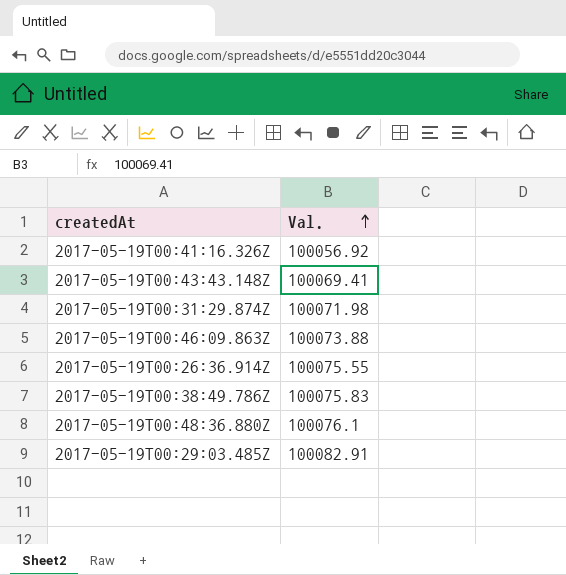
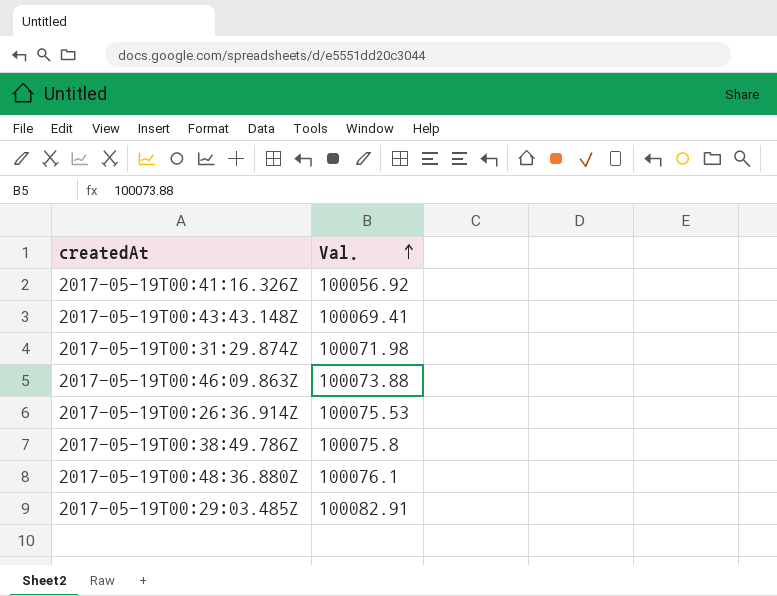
2017-05-19T00:26:36.914Z | Val.: 100075.55 -> 100075.53
2017-05-19T00:38:49.786Z | Val.: 100075.83 -> 100075.8

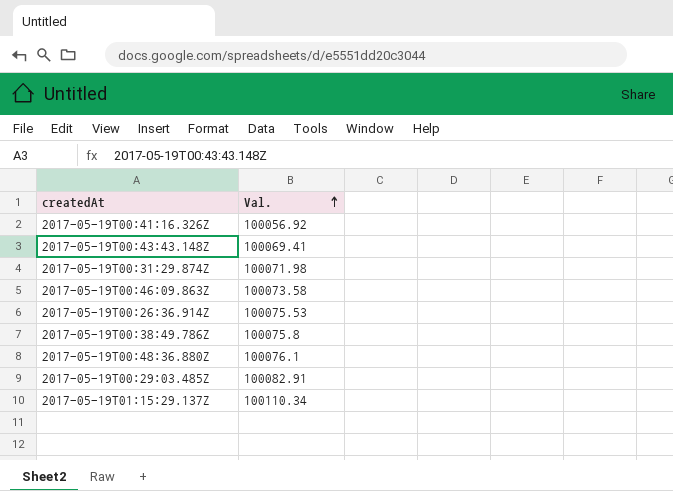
2017-05-19T00:46:09.863Z | Val.: 100073.88 -> 100073.58
row 2017-05-19T01:15:29.137Z: none -> 100110.34

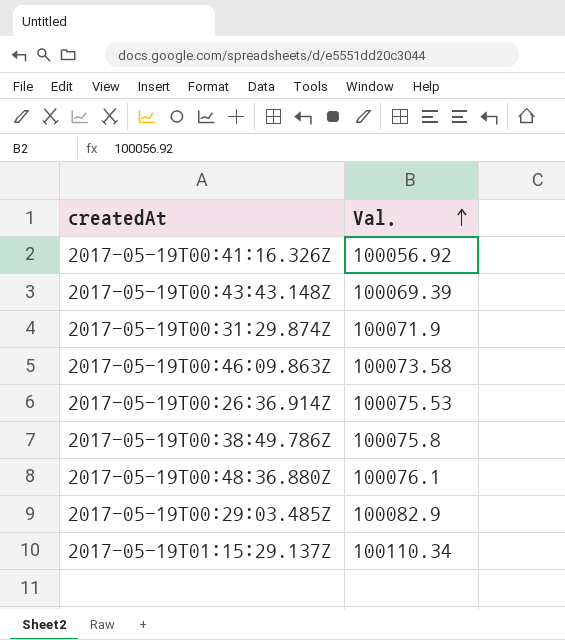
2017-05-19T00:43:43.148Z | Val.: 100069.41 -> 100069.39
2017-05-19T00:31:29.874Z | Val.: 100071.98 -> 100071.9
2017-05-19T00:29:03.485Z | Val.: 100082.91 -> 100082.9

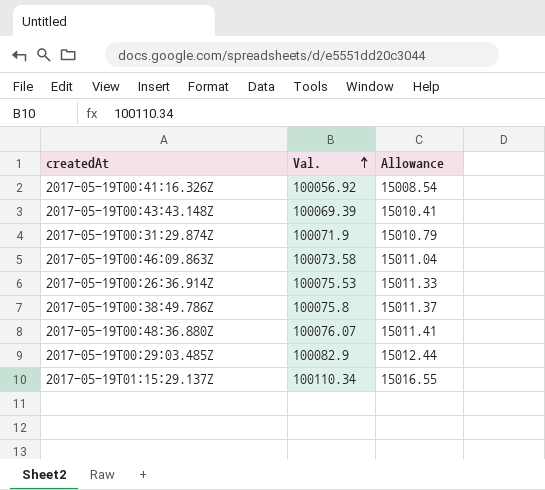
column Allowance | formula: none -> [Val.] * 0.15
2017-05-19T00:48:36.880Z | Val.: 100076.1 -> 100076.07

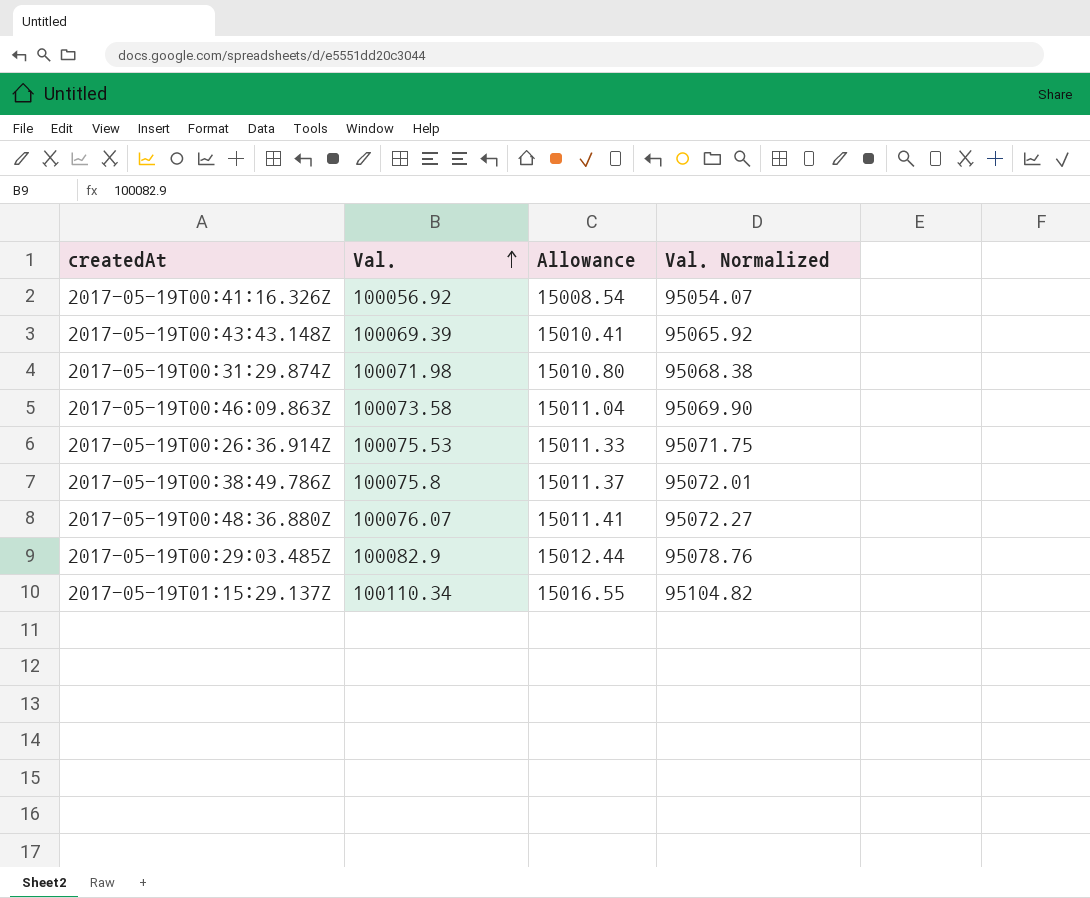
column Val. Normalized | formula: none -> [Val.] * 0.95
2017-05-19T00:31:29.874Z | Val.: 100071.9 -> 100071.98
2017-05-19T00:31:29.874Z | Allowance: 15010.79 -> 15010.80

